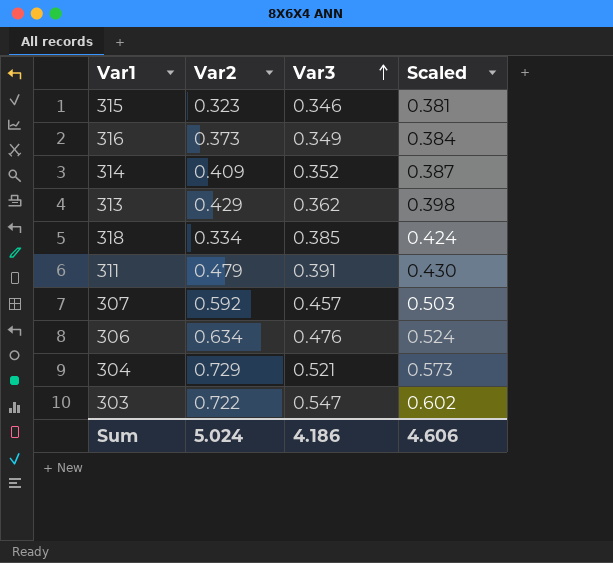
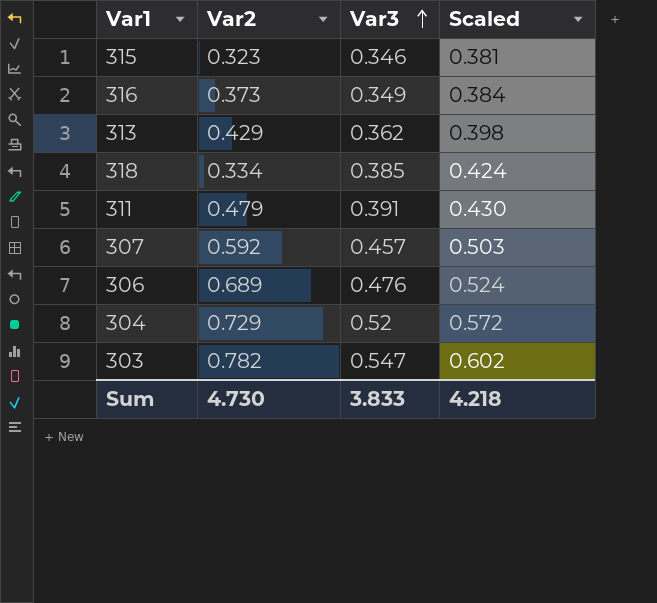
row 314: 0.409 | 0.352 | 0.387 -> none
306 | Var2: 0.634 -> 0.689
304 | Var3: 0.521 -> 0.52
304 | Scaled: 0.573 -> 0.572
303 | Var2: 0.722 -> 0.782
Sum | Var2: 5.024 -> 4.730
Sum | Var3: 4.186 -> 3.833
Sum | Scaled: 4.606 -> 4.218

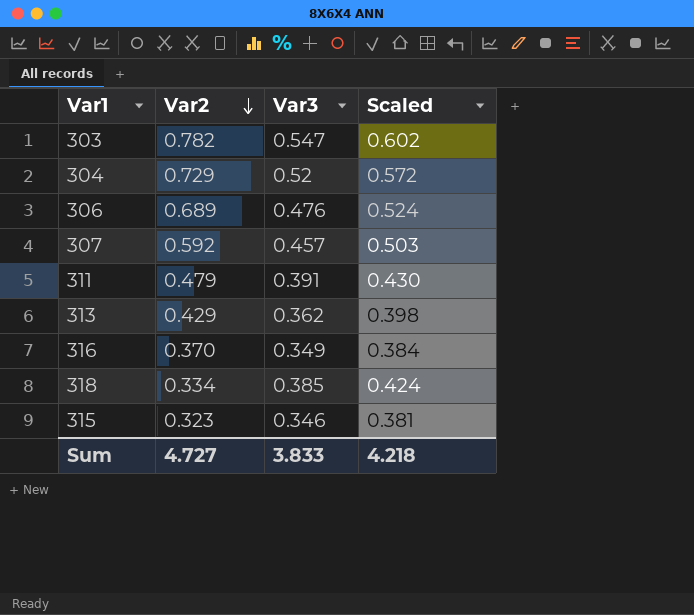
row order: Var3 ascending -> Var2 descending
316 | Var2: 0.373 -> 0.370
Sum | Var2: 4.730 -> 4.727

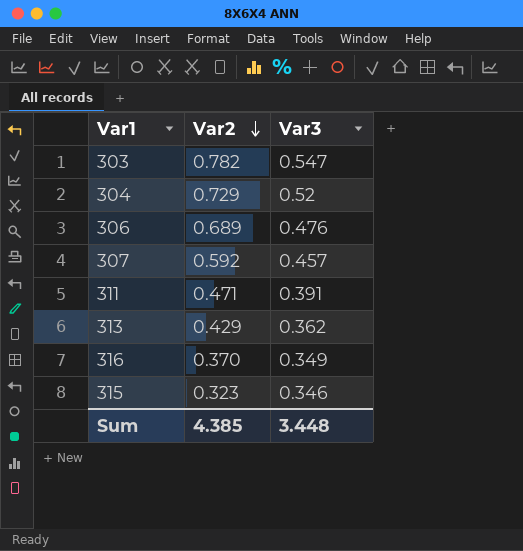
column Scaled | formula: [Var3] * 1.1 -> none
row 318: 0.334 | 0.385 | 0.424 -> none
311 | Var2: 0.479 -> 0.471
Sum | Var2: 4.727 -> 4.385
Sum | Var3: 3.833 -> 3.448

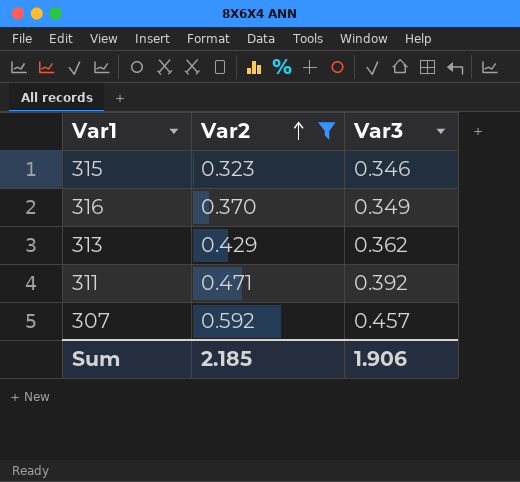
filter: none -> Var2 <= 0.592
row order: Var2 descending -> Var2 ascending
311 | Var3: 0.391 -> 0.392
Sum | Var2: 4.385 -> 2.185
Sum | Var3: 3.448 -> 1.906

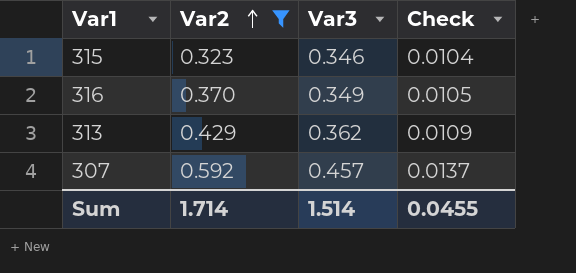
column Check | formula: none -> [Var3] * 0.03
row 311: 0.471 | 0.392 -> none
Sum | Var2: 2.185 -> 1.714
Sum | Var3: 1.906 -> 1.514

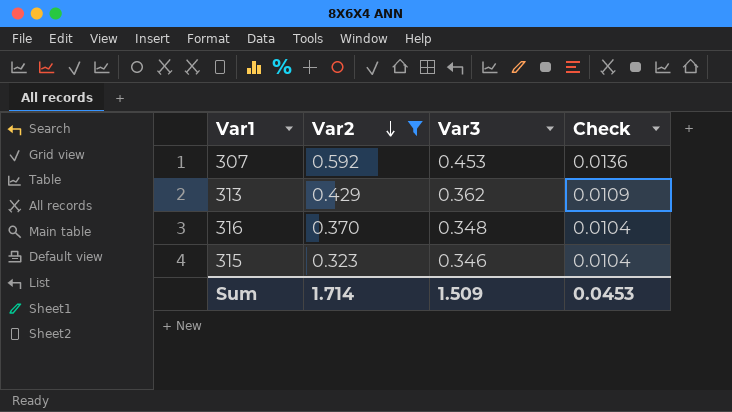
row order: Var2 ascending -> Var2 descending
307 | Var3: 0.457 -> 0.453
307 | Check: 0.0137 -> 0.0136
316 | Var3: 0.349 -> 0.348
316 | Check: 0.0105 -> 0.0104
Sum | Var3: 1.514 -> 1.509
Sum | Check: 0.0455 -> 0.0453

